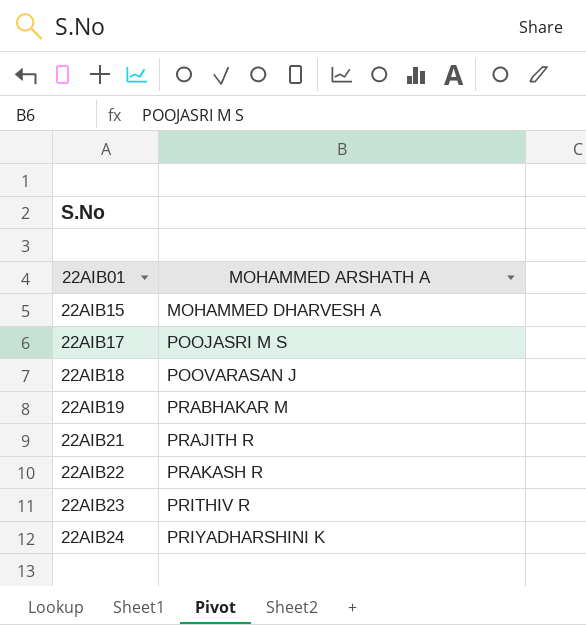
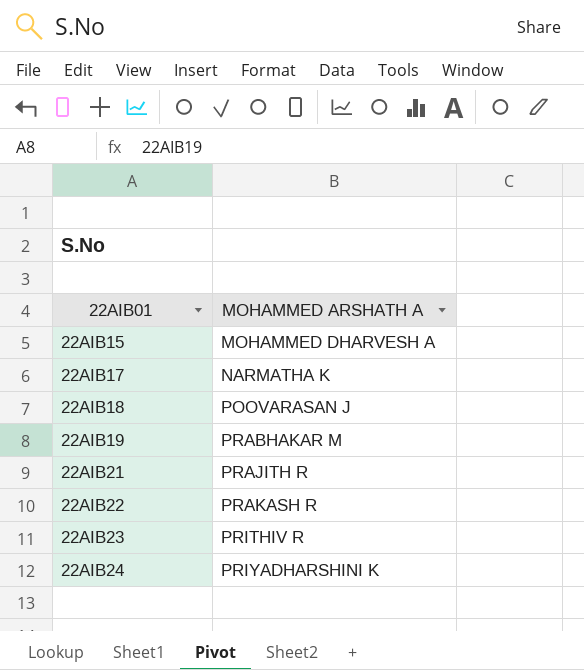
22AIB17 | MOHAMMED ARSHATH A: POOJASRI M S -> NARMATHA K

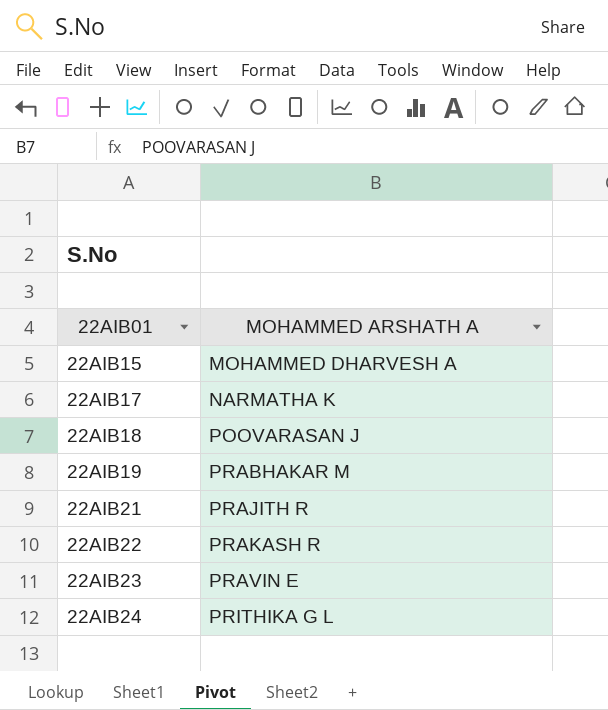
22AIB23 | MOHAMMED ARSHATH A: PRITHIV R -> PRAVIN E
22AIB24 | MOHAMMED ARSHATH A: PRIYADHARSHINI K -> PRITHIKA G L

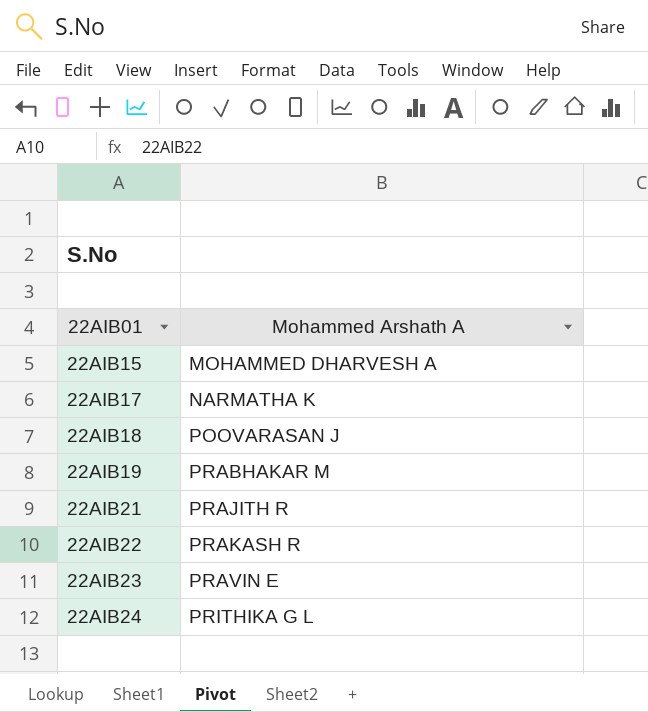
column name: MOHAMMED ARSHATH A -> Mohammed Arshath A

